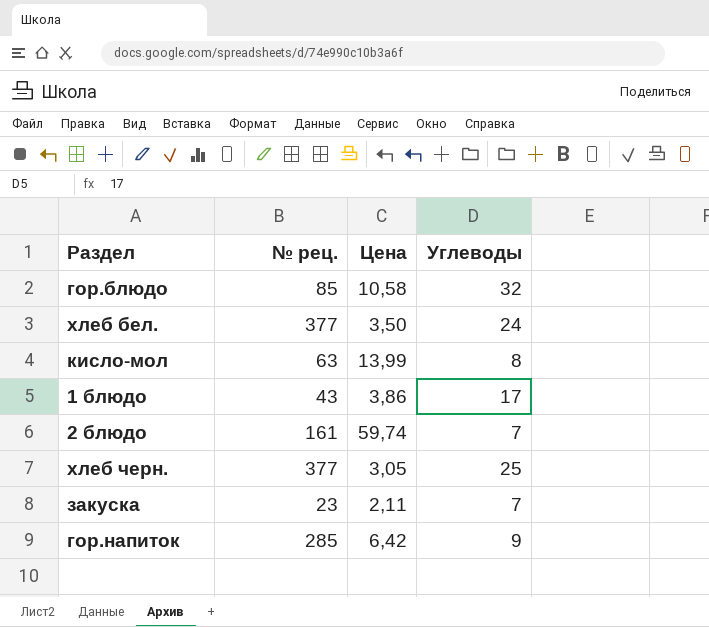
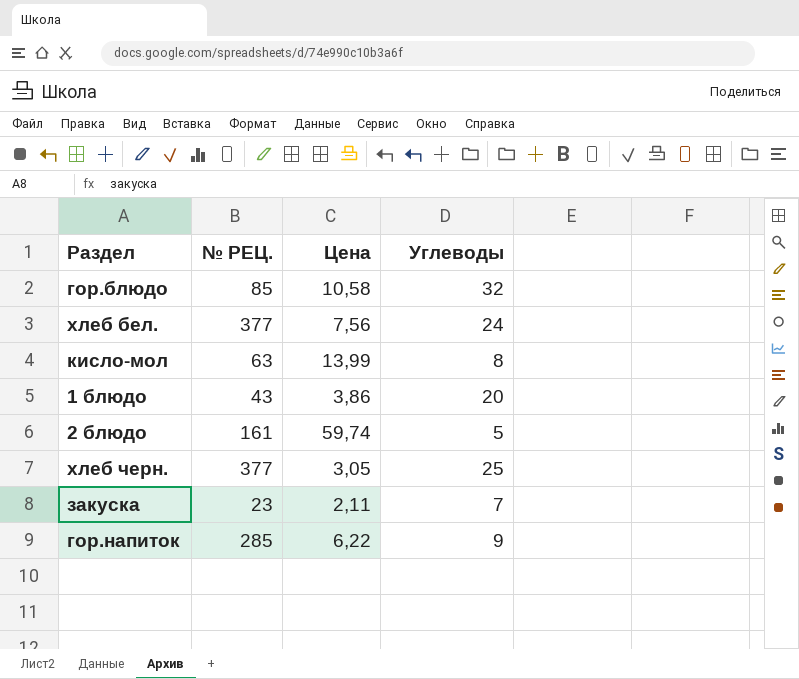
column name: № рец. -> № РЕЦ.
хлеб бел. | Цена: 3,50 -> 7,56
1 блюдо | Углеводы: 17 -> 20
2 блюдо | Углеводы: 7 -> 5
гор.напиток | Цена: 6,42 -> 6,22

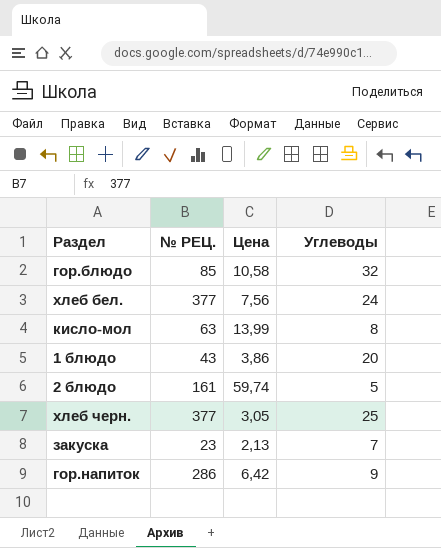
закуска | Цена: 2,11 -> 2,13
гор.напиток | № РЕЦ.: 285 -> 286
гор.напиток | Цена: 6,22 -> 6,42

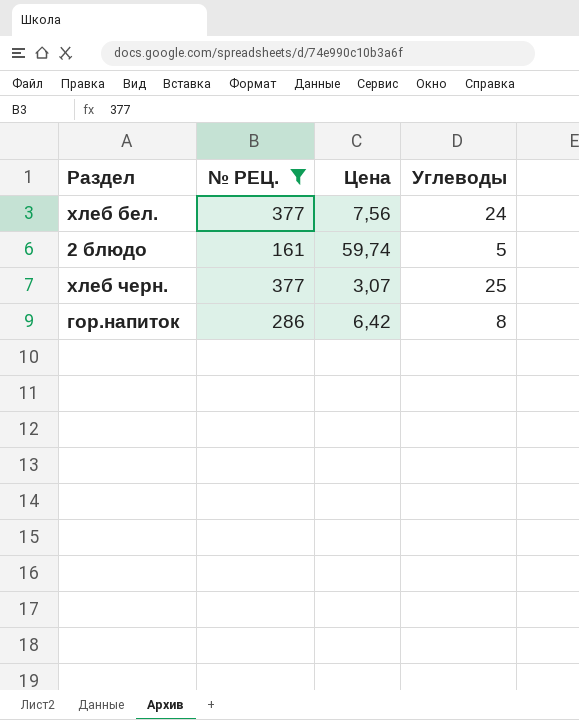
filter: none -> № РЕЦ. >= 161
хлеб черн. | Цена: 3,05 -> 3,07
гор.напиток | Углеводы: 9 -> 8

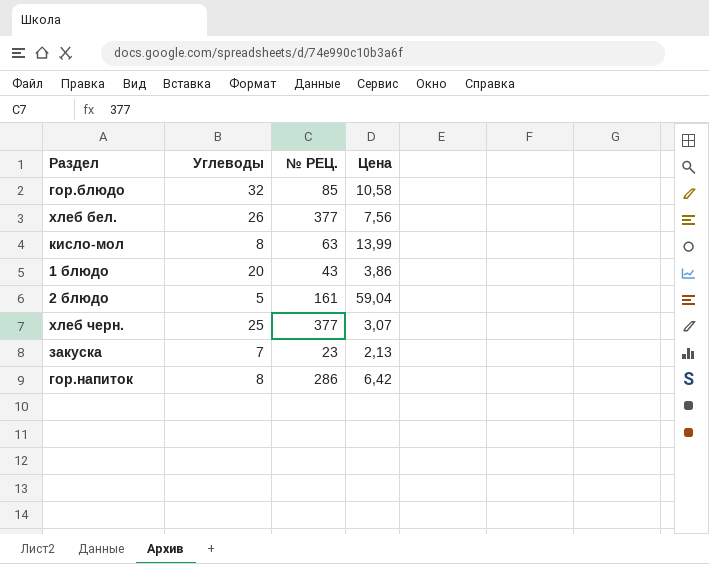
filter: № РЕЦ. >= 161 -> none
column Углеводы | position: 4 -> 2
хлеб бел. | Углеводы: 24 -> 26
2 блюдо | Цена: 59,74 -> 59,04

